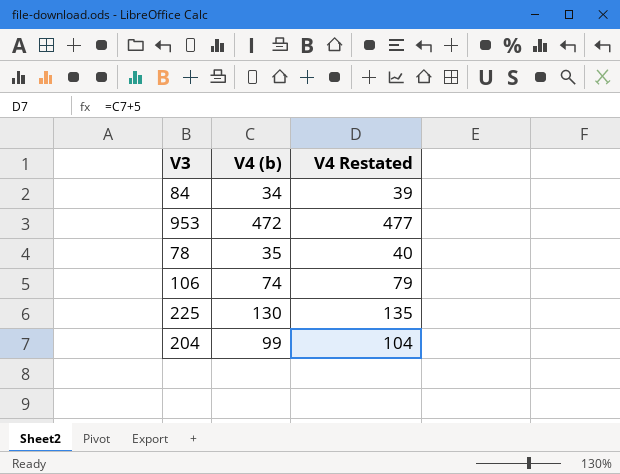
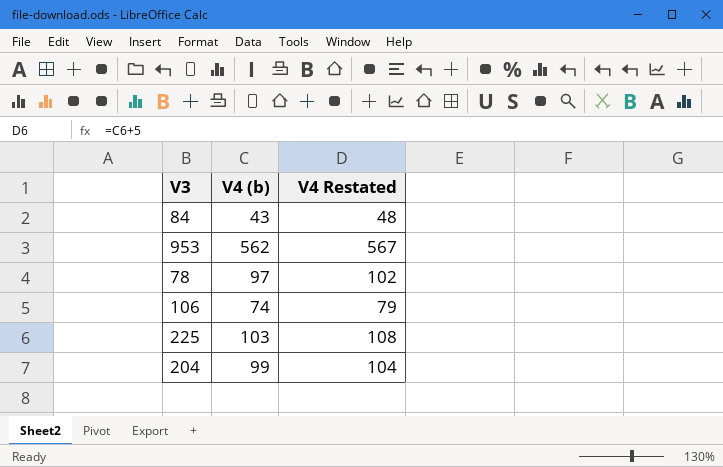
84 | V4 (b): 34 -> 43
84 | V4 Restated: 39 -> 48
953 | V4 (b): 472 -> 562
953 | V4 Restated: 477 -> 567
78 | V4 (b): 35 -> 97
78 | V4 Restated: 40 -> 102
225 | V4 (b): 130 -> 103
225 | V4 Restated: 135 -> 108

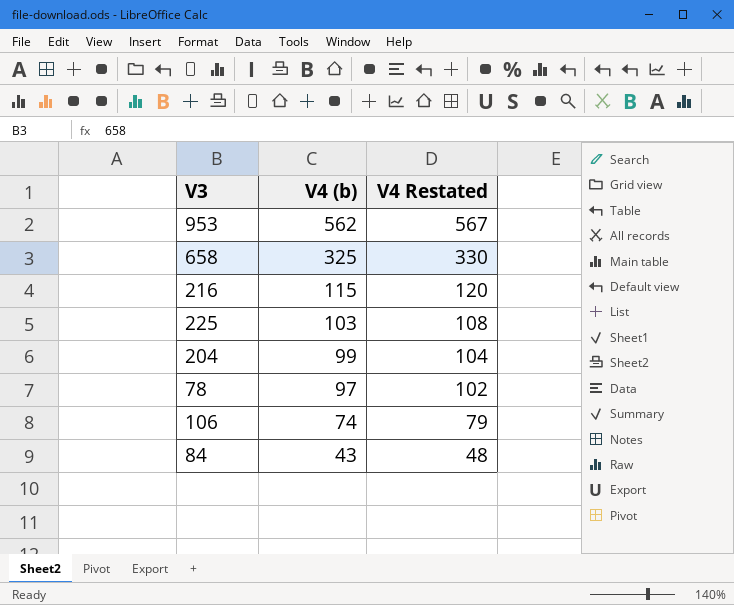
row order: none -> V4 (b) descending
row 658: none -> 325 | 330
row 216: none -> 115 | 120

